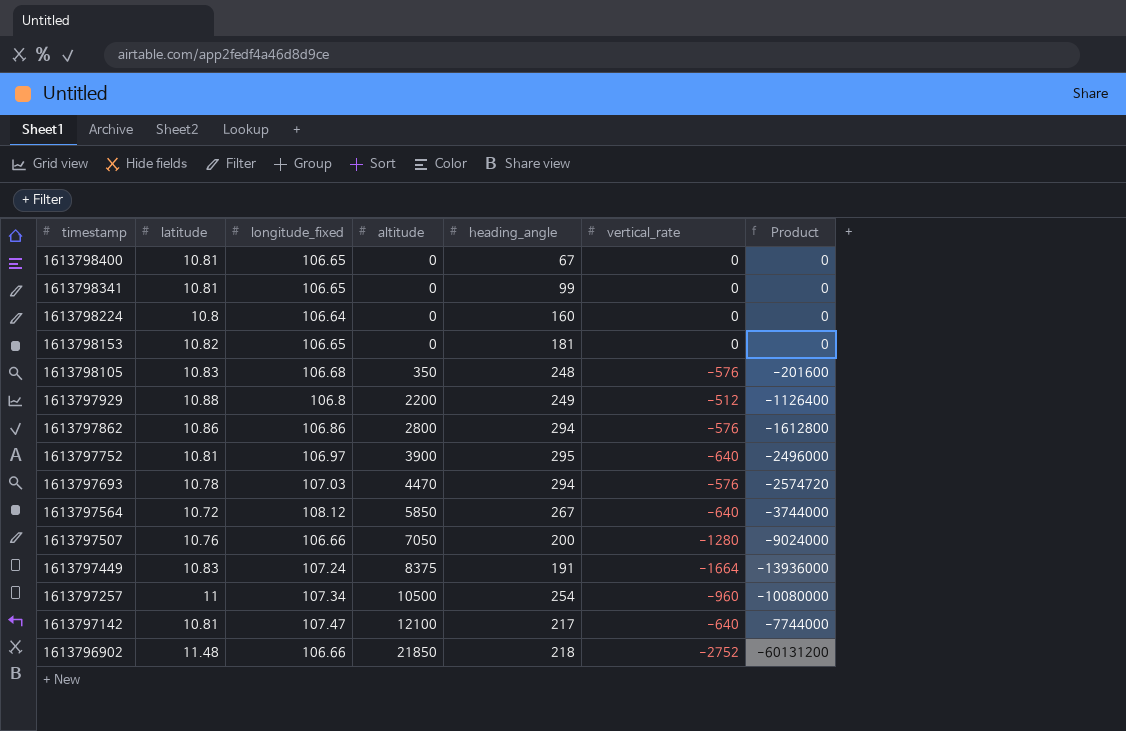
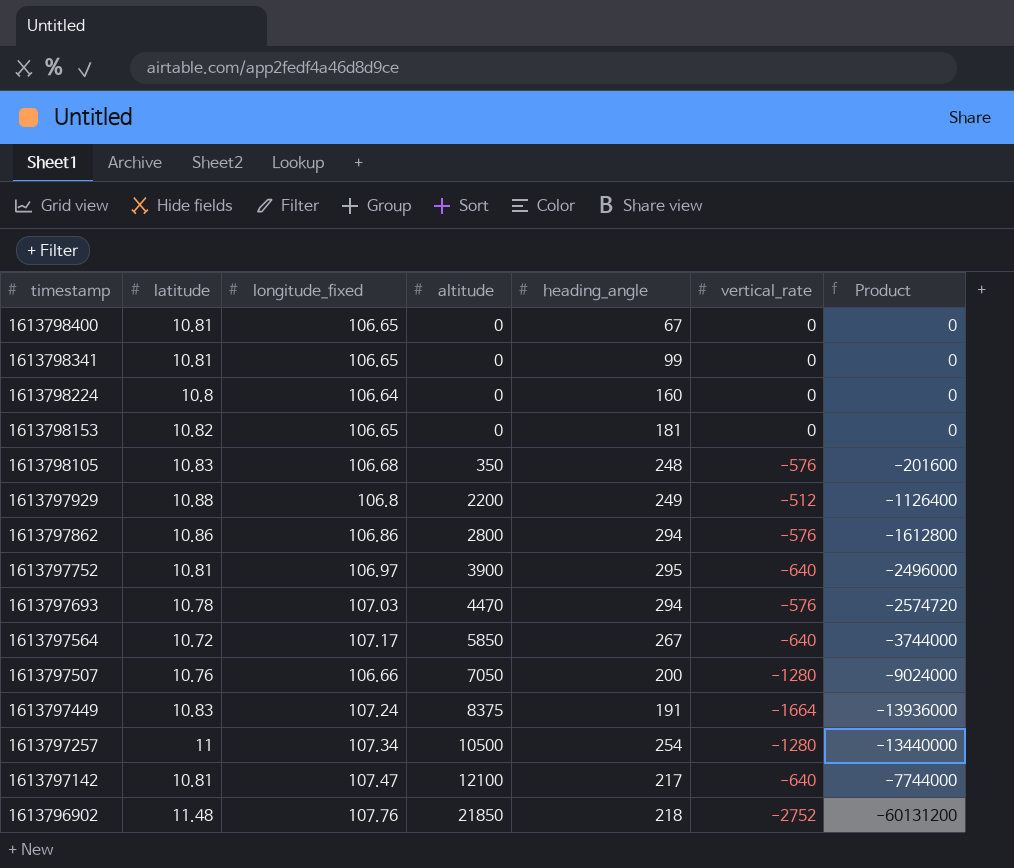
1613797564 | longitude_fixed: 108.12 -> 107.17
1613797257 | vertical_rate: -960 -> -1280
1613797257 | Product: -10080000 -> -13440000
1613796902 | longitude_fixed: 106.66 -> 107.76

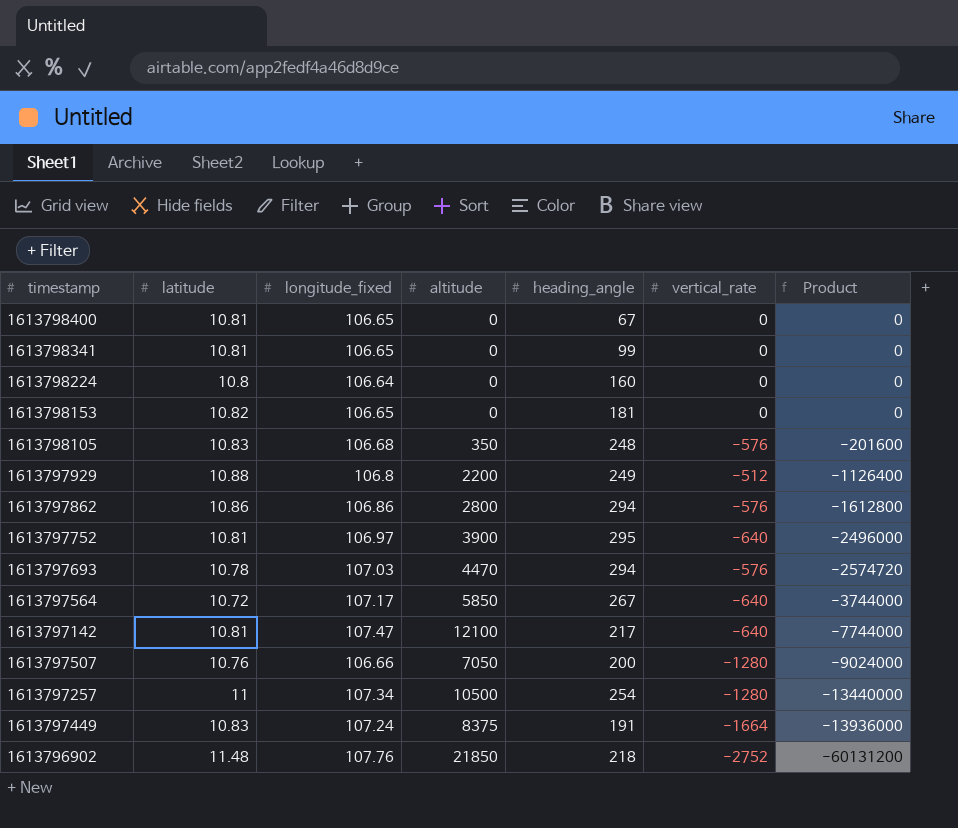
row order: timestamp descending -> Product descending

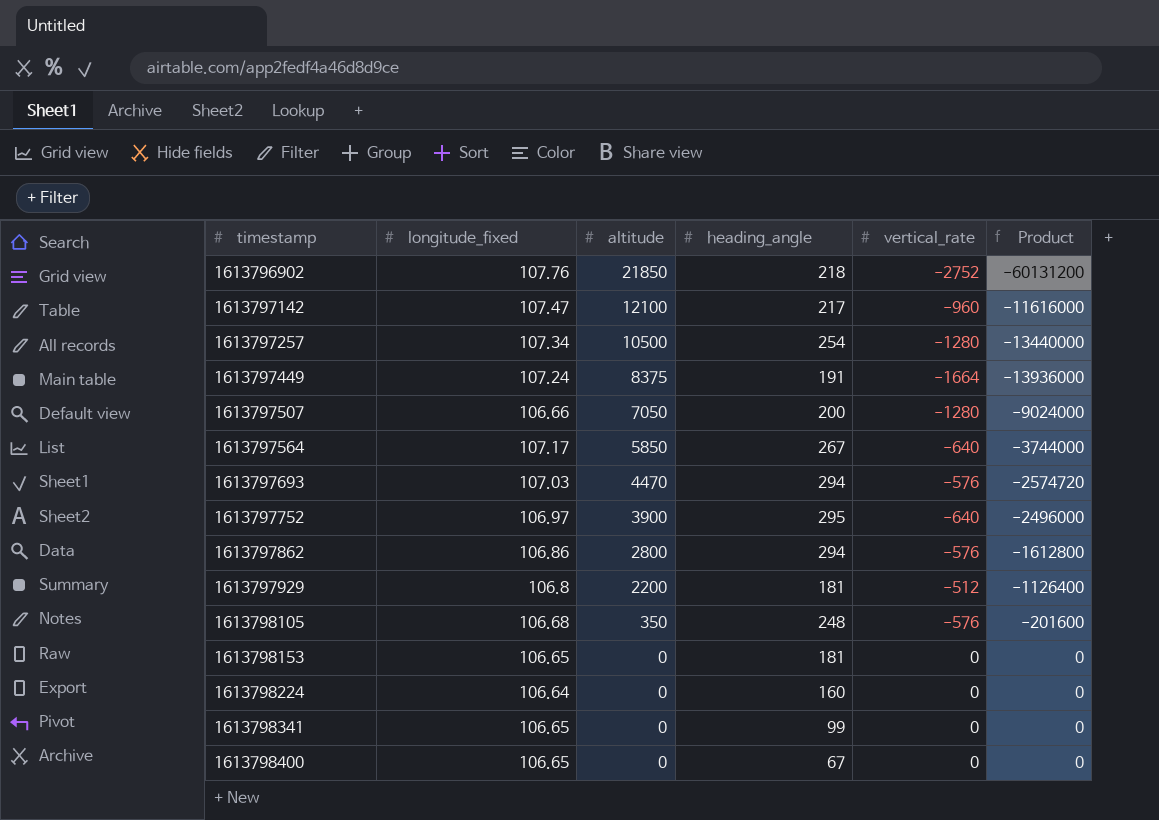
row order: Product descending -> timestamp ascending
column latitude | position: 2 -> none
1613797142 | vertical_rate: -640 -> -960
1613797142 | Product: -7744000 -> -11616000
1613797929 | heading_angle: 249 -> 181

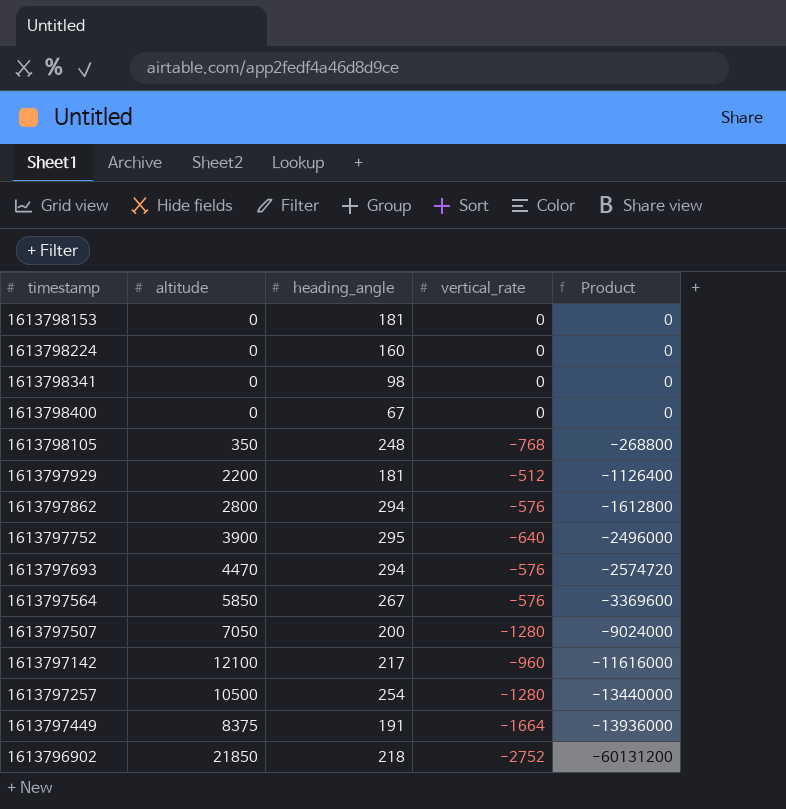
row order: timestamp ascending -> Product descending
column longitude_fixed | position: 2 -> none
1613798341 | heading_angle: 99 -> 98
1613798105 | vertical_rate: -576 -> -768
1613798105 | Product: -201600 -> -268800
1613797564 | vertical_rate: -640 -> -576
1613797564 | Product: -3744000 -> -3369600

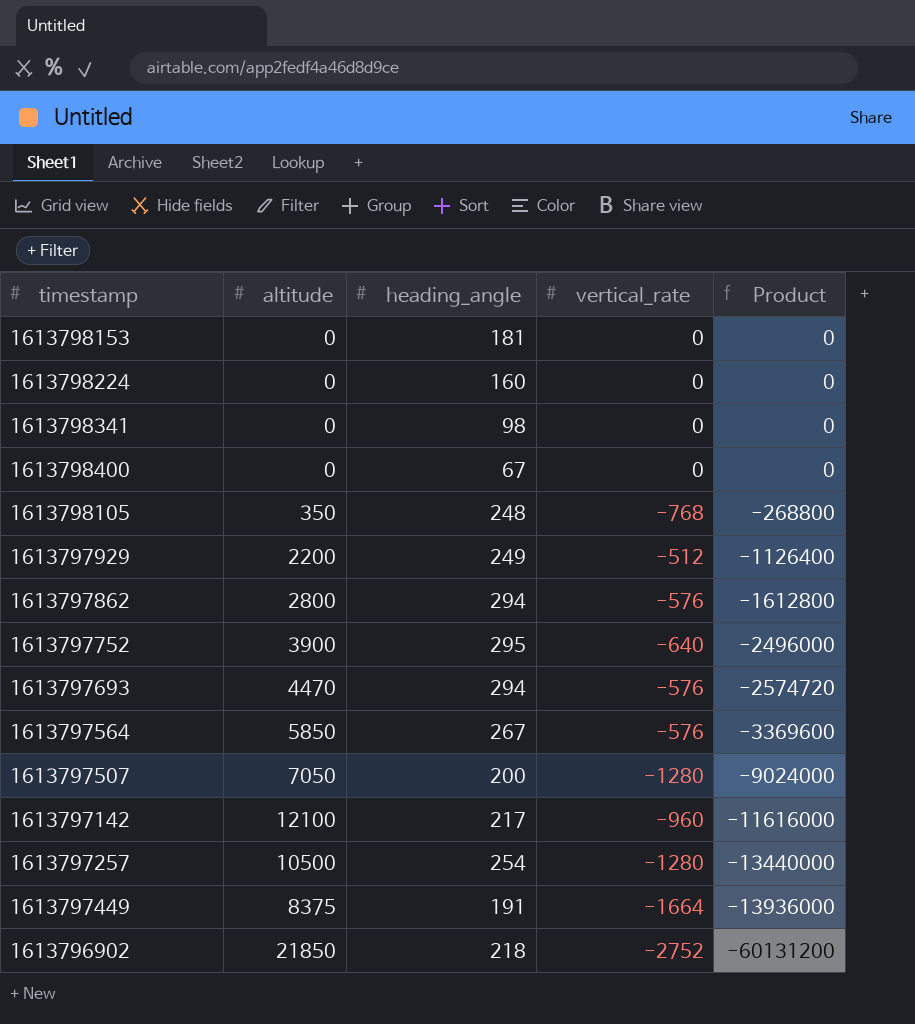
1613797929 | heading_angle: 181 -> 249

